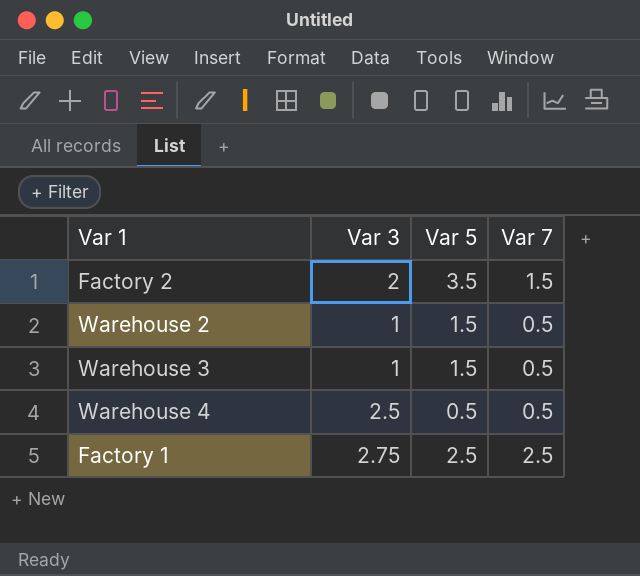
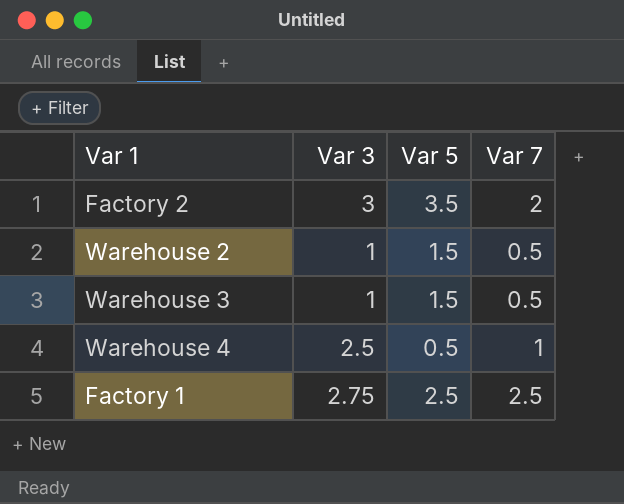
Factory 2 | Var 3: 2 -> 3
Factory 2 | Var 7: 1.5 -> 2
Warehouse 4 | Var 7: 0.5 -> 1

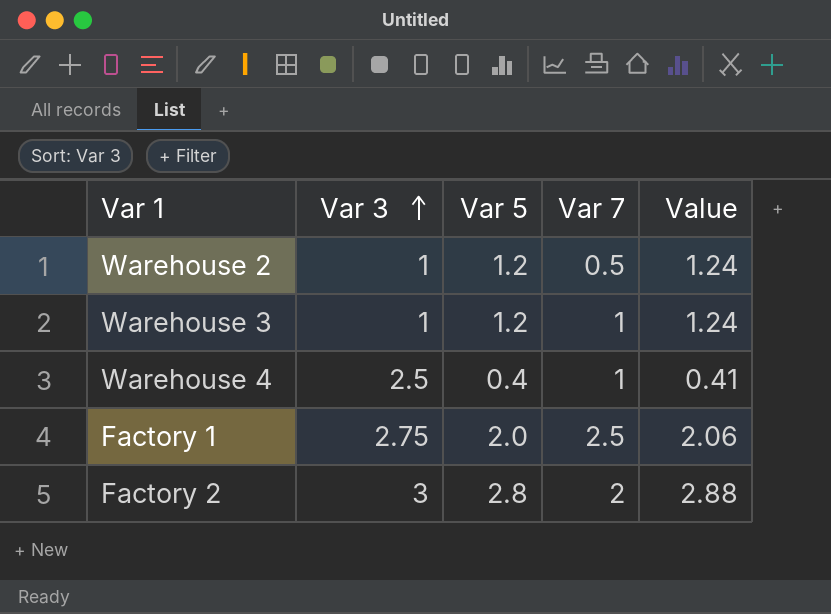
row order: none -> Var 3 ascending
column Value | formula: none -> [Var 5] * 1.03
Warehouse 2 | Var 5: 1.5 -> 1.2
Warehouse 3 | Var 5: 1.5 -> 1.2
Warehouse 3 | Var 7: 0.5 -> 1
Warehouse 4 | Var 5: 0.5 -> 0.4
Factory 1 | Var 5: 2.5 -> 2.0
Factory 2 | Var 5: 3.5 -> 2.8

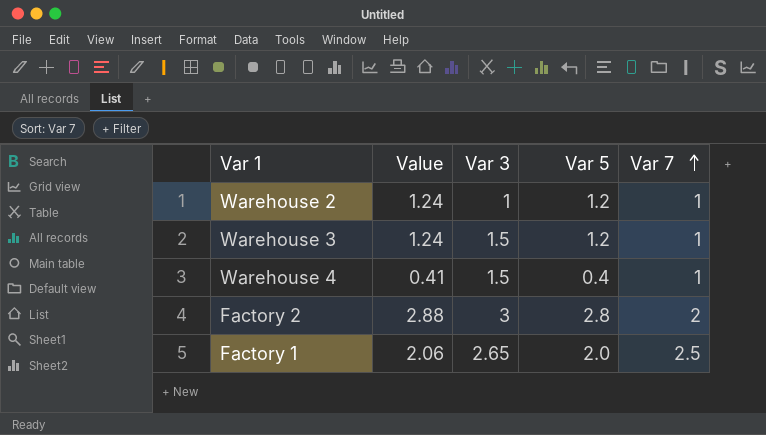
row order: Var 3 ascending -> Var 7 ascending
column Value | position: 5 -> 2
Warehouse 2 | Var 7: 0.5 -> 1
Warehouse 3 | Var 3: 1 -> 1.5
Warehouse 4 | Var 3: 2.5 -> 1.5
Factory 1 | Var 3: 2.75 -> 2.65

